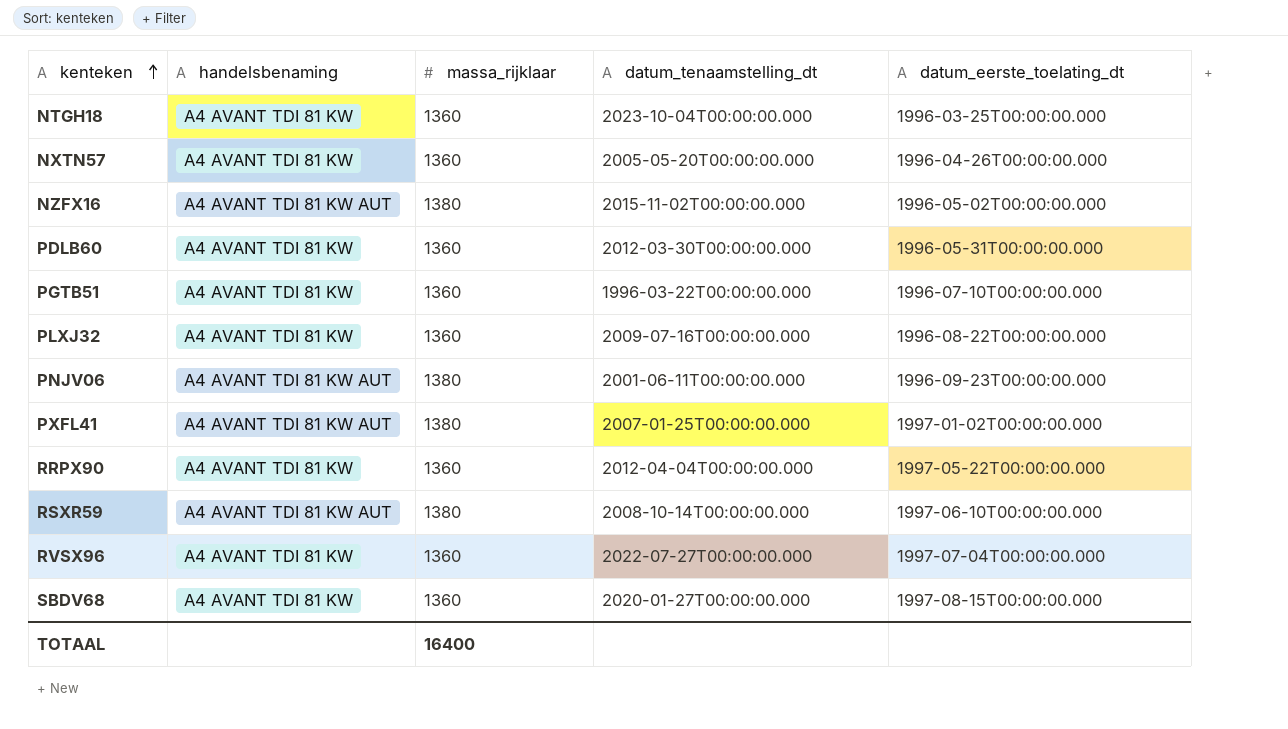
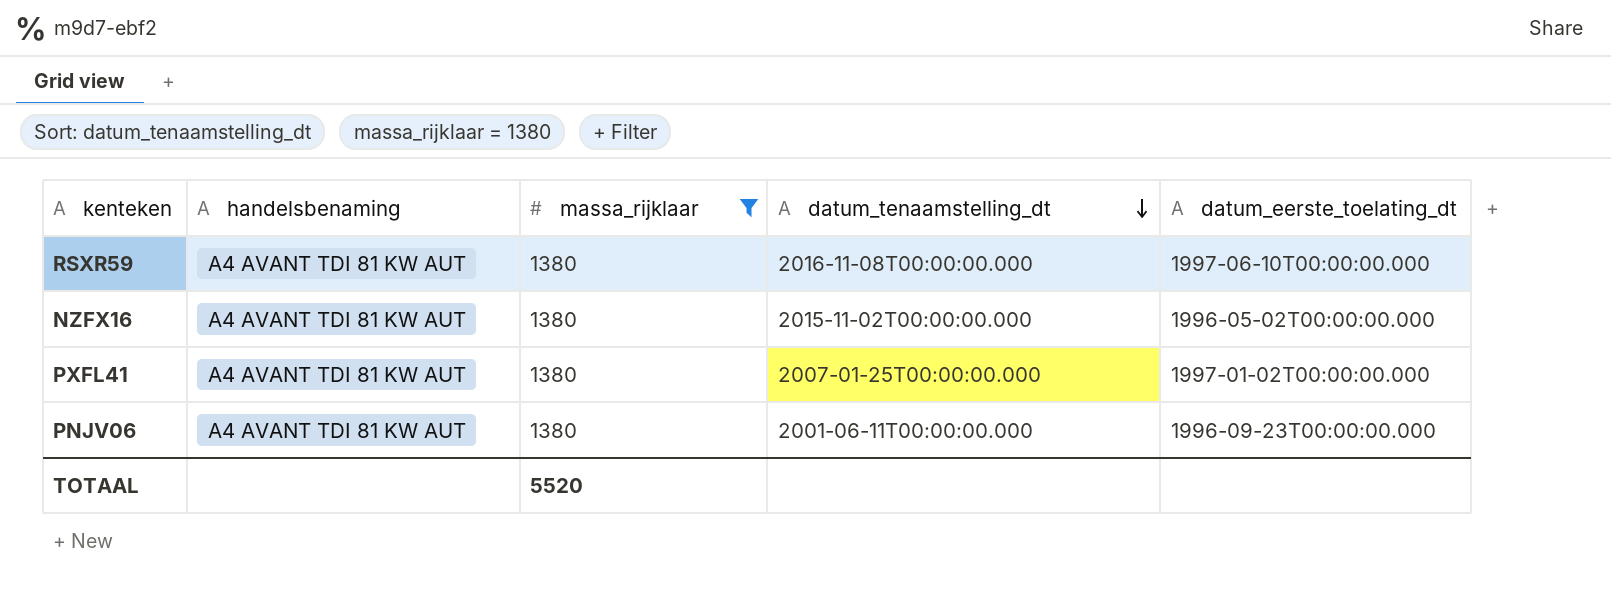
filter: none -> massa_rijklaar = 1380
row order: kenteken ascending -> datum_tenaamstelling_dt descending
RSXR59 | datum_tenaamstelling_dt: 2008-10-14T00:00:00.000 -> 2016-11-08T00:00:00.000
TOTAAL | massa_rijklaar: 16400 -> 5520

